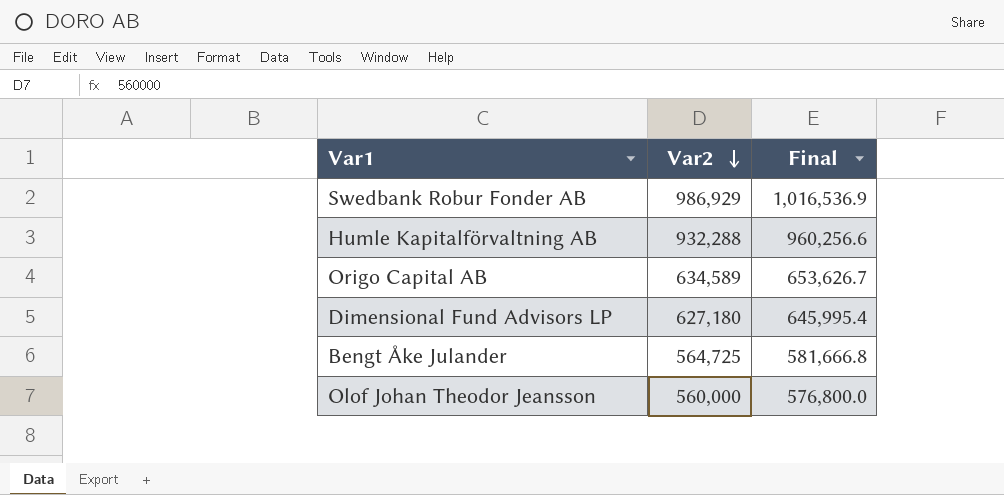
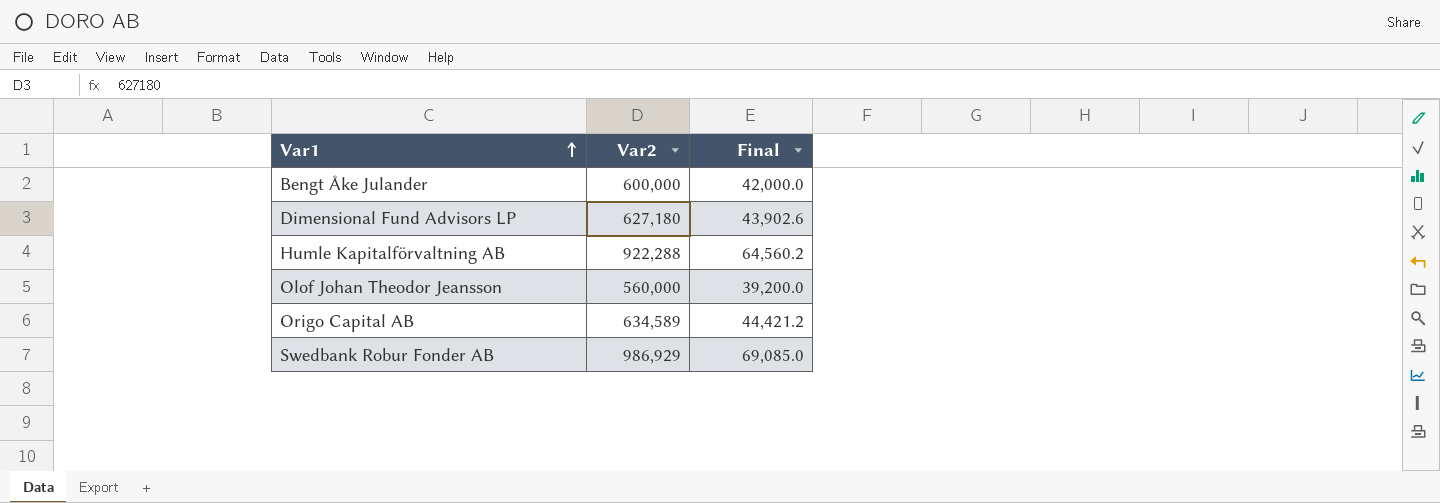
row order: Var2 descending -> Var1 ascending
column Final | formula: [Var2] * 1.03 -> [Var2] * 0.07
Bengt Åke Julander | Var2: 564,725 -> 600,000
Humle Kapitalförvaltning AB | Var2: 932,288 -> 922,288

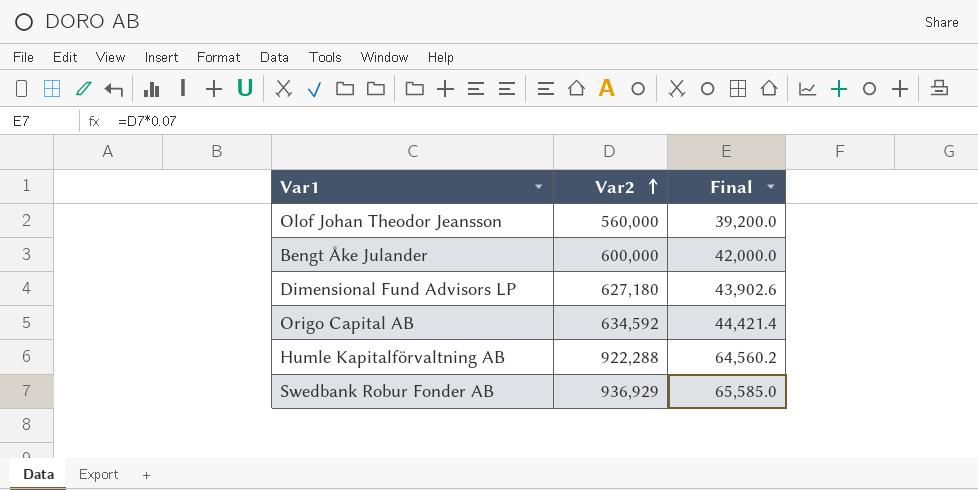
row order: Var1 ascending -> Var2 ascending
Origo Capital AB | Var2: 634,589 -> 634,592
Origo Capital AB | Final: 44,421.2 -> 44,421.4
Swedbank Robur Fonder AB | Var2: 986,929 -> 936,929
Swedbank Robur Fonder AB | Final: 69,085.0 -> 65,585.0

